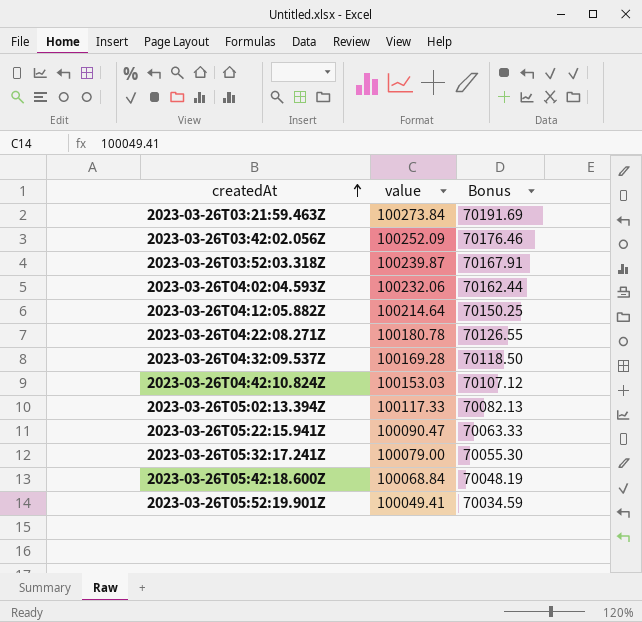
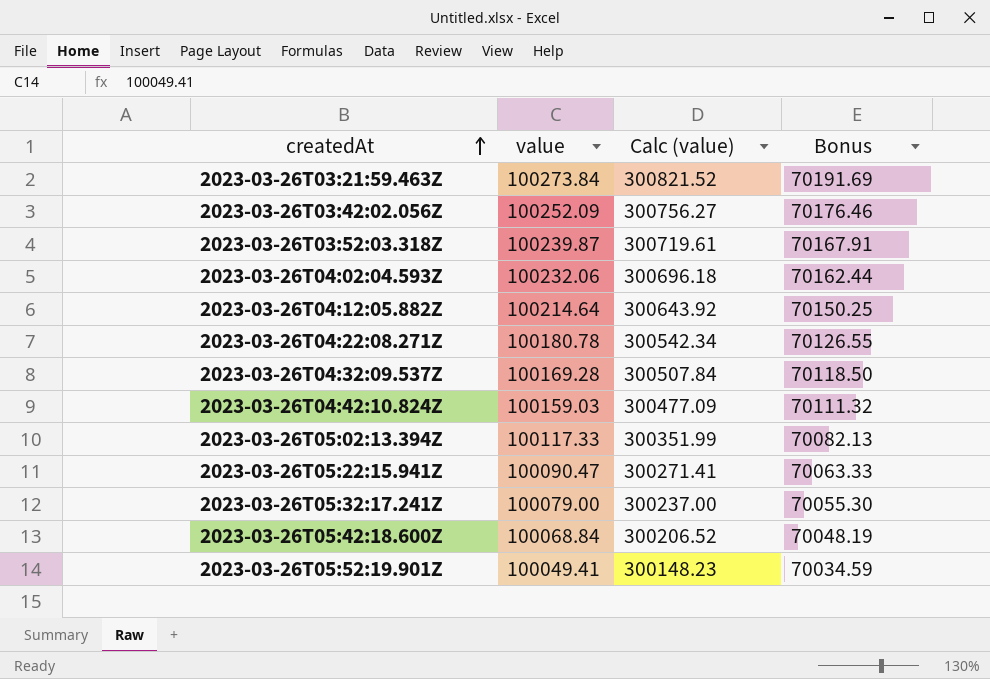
column Calc (value) | formula: none -> [value] * 3
2023-03-26T04:42:10.824Z | value: 100153.03 -> 100159.03
2023-03-26T04:42:10.824Z | Bonus: 70107.12 -> 70111.32

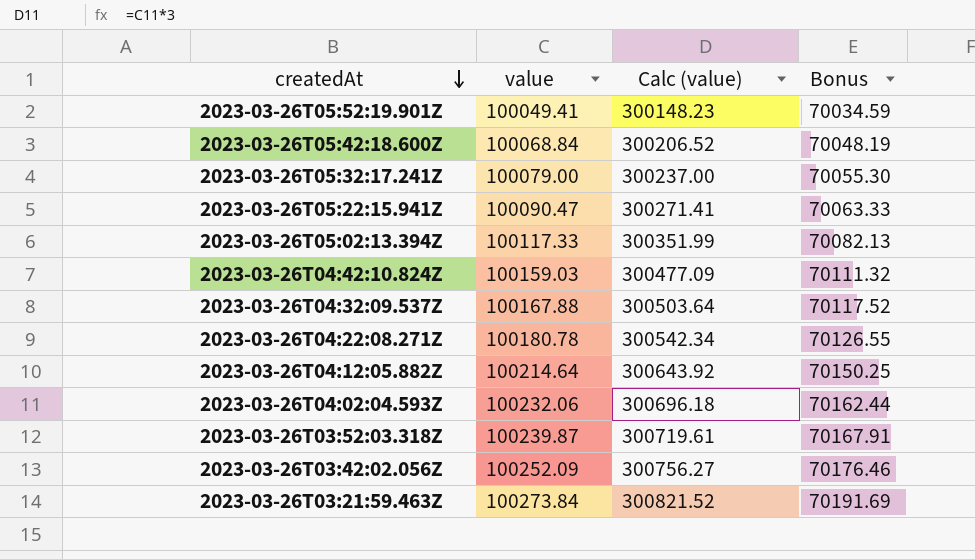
row order: createdAt ascending -> createdAt descending
2023-03-26T04:32:09.537Z | value: 100169.28 -> 100167.88
2023-03-26T04:32:09.537Z | Calc (value): 300507.84 -> 300503.64
2023-03-26T04:32:09.537Z | Bonus: 70118.50 -> 70117.52

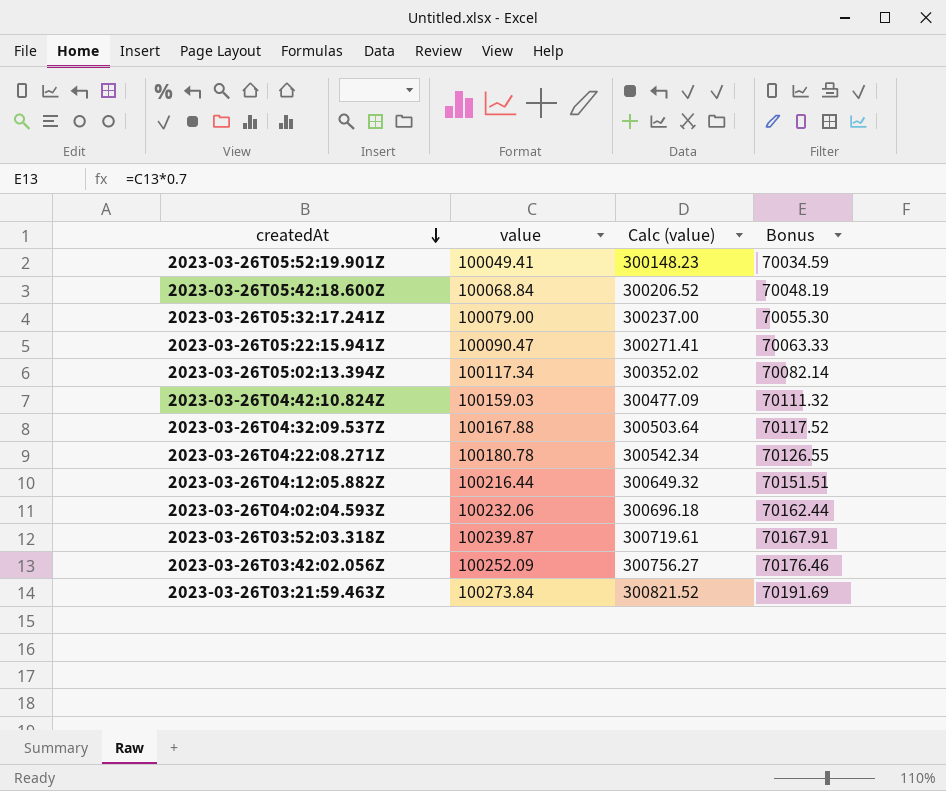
2023-03-26T05:02:13.394Z | value: 100117.33 -> 100117.34
2023-03-26T05:02:13.394Z | Calc (value): 300351.99 -> 300352.02
2023-03-26T05:02:13.394Z | Bonus: 70082.13 -> 70082.14
2023-03-26T04:12:05.882Z | value: 100214.64 -> 100216.44
2023-03-26T04:12:05.882Z | Calc (value): 300643.92 -> 300649.32
2023-03-26T04:12:05.882Z | Bonus: 70150.25 -> 70151.51

